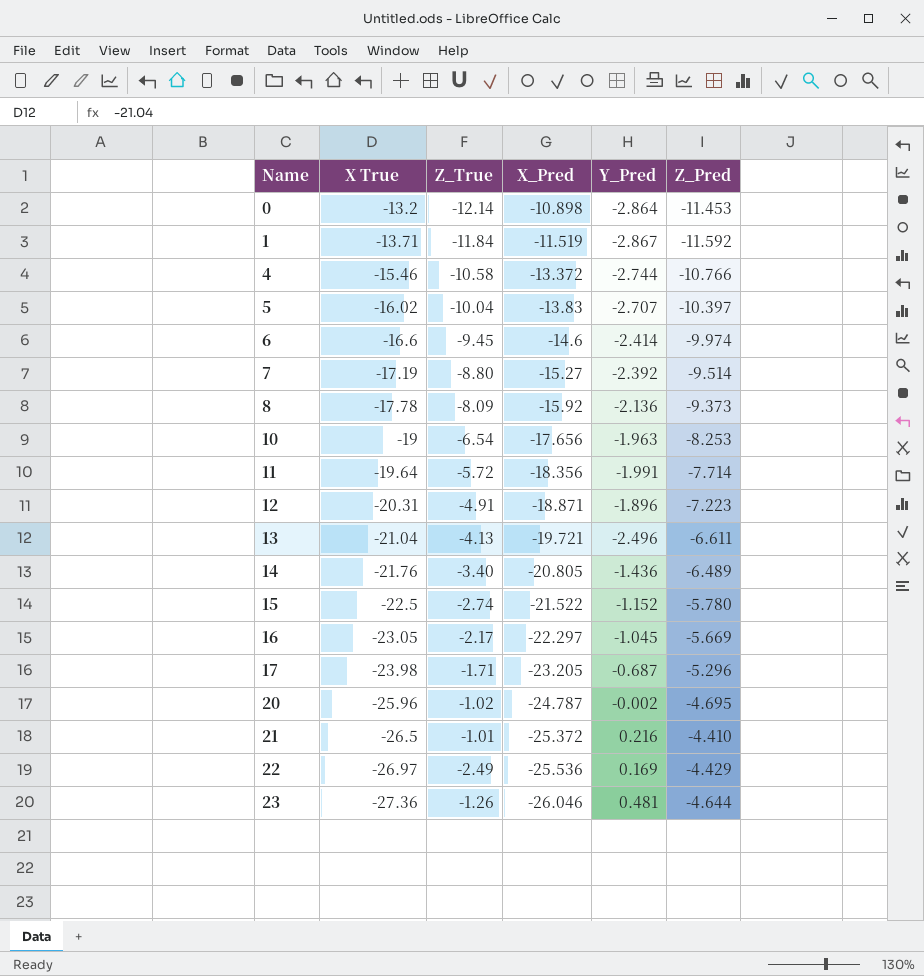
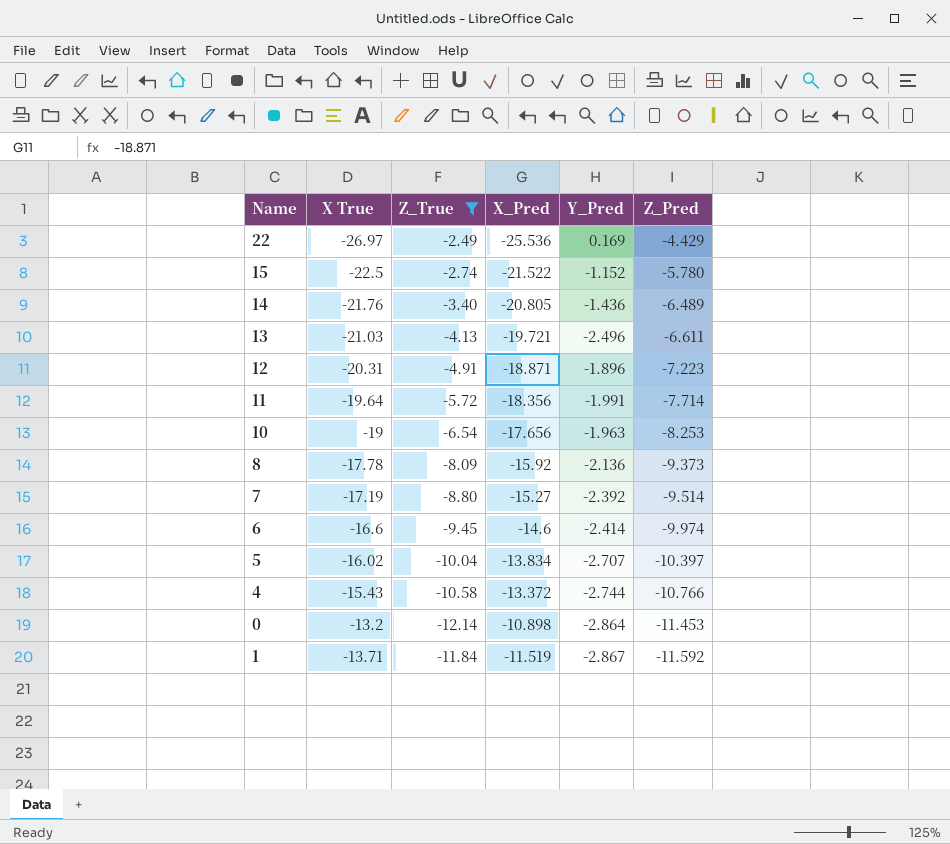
filter: none -> Z_True <= -2.49
row order: Name ascending -> Z_Pred descending
13 | X True: -21.04 -> -21.03
5 | X_Pred: -13.83 -> -13.834
4 | X True: -15.46 -> -15.43

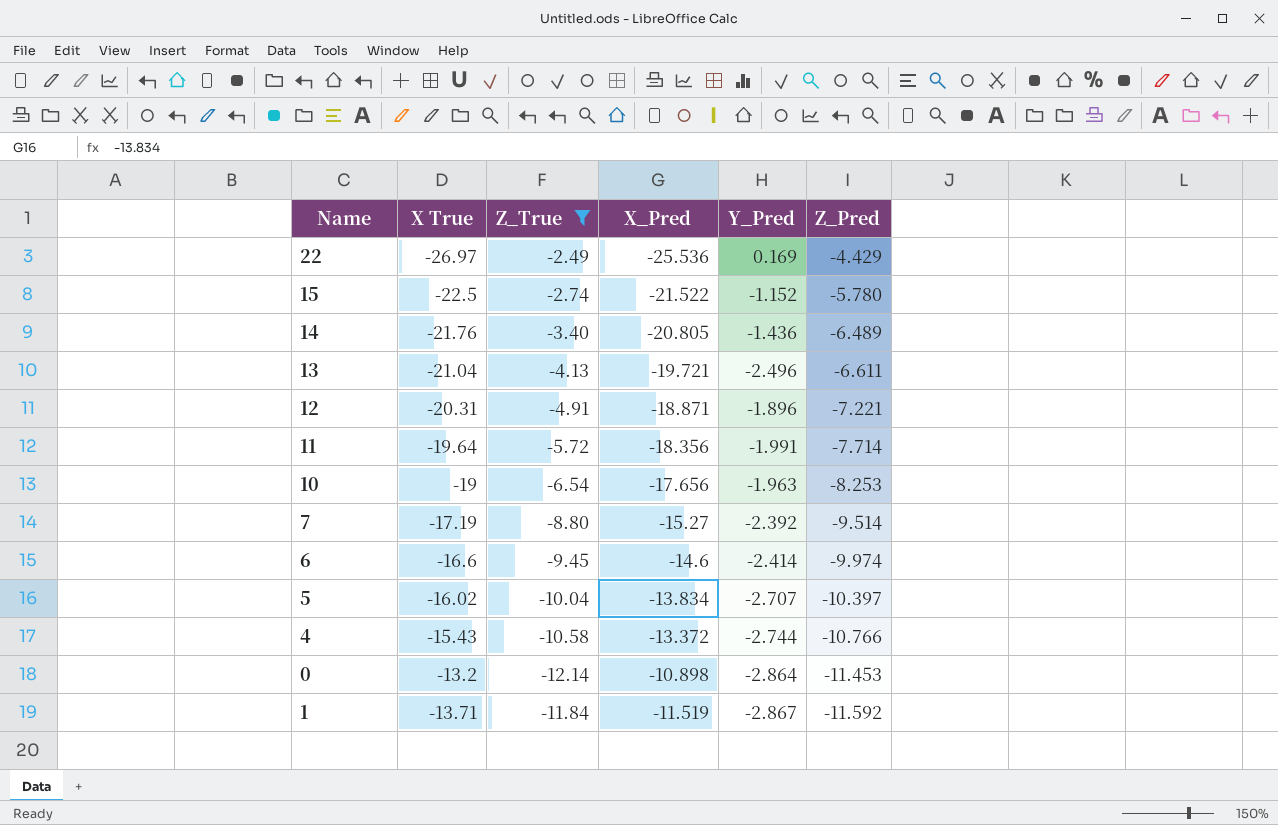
row 8: -17.78 | -8.09 | -15.92 | -2.136 | -9.373 -> none
13 | X True: -21.03 -> -21.04
12 | Z_Pred: -7.223 -> -7.221

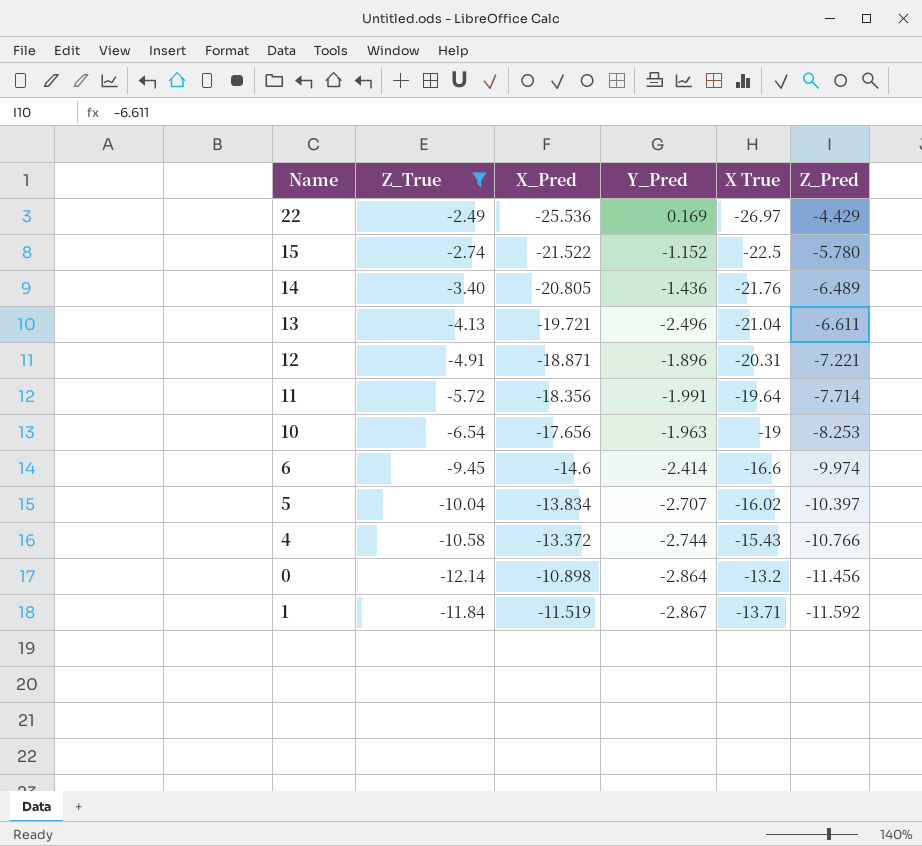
column X True | position: 2 -> 5
row 7: -17.19 | -8.80 | -15.27 | -2.392 | -9.514 -> none
0 | Z_Pred: -11.453 -> -11.456

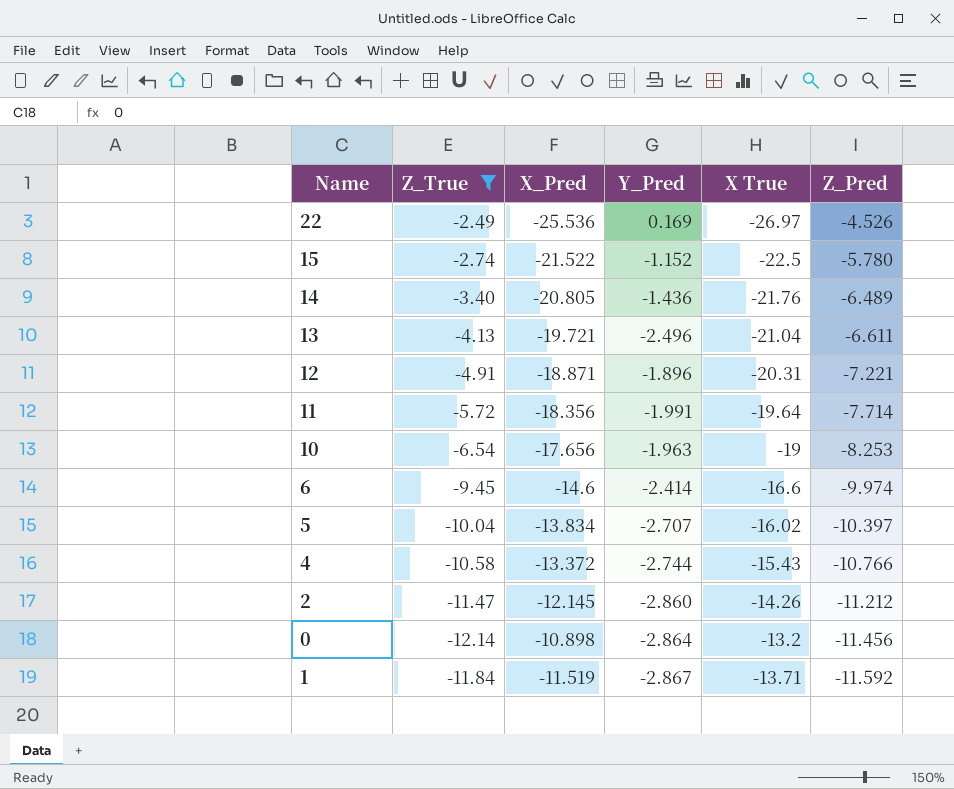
22 | Z_Pred: -4.429 -> -4.526
row 2: none -> -11.47 | -12.145 | -2.860 | -14.26 | -11.212

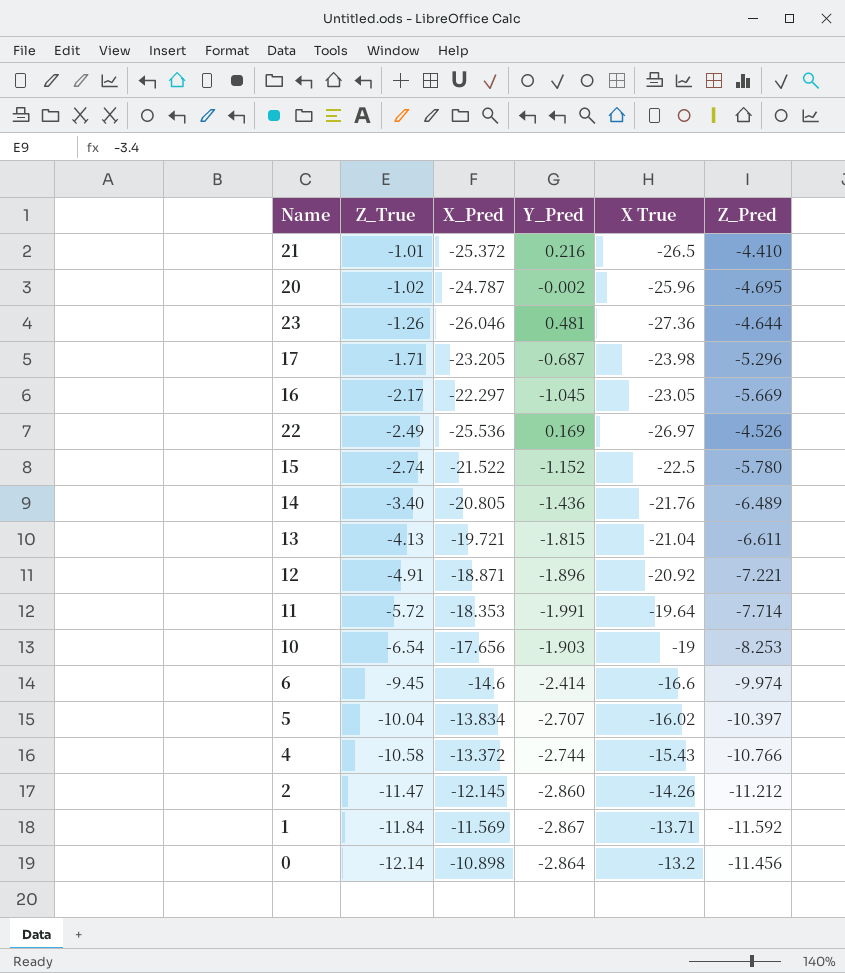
filter: Z_True <= -2.49 -> none
row order: Z_Pred descending -> Z_True descending
13 | Y_Pred: -2.496 -> -1.815
12 | X True: -20.31 -> -20.92
11 | X_Pred: -18.356 -> -18.353
10 | Y_Pred: -1.963 -> -1.903
1 | X_Pred: -11.519 -> -11.569

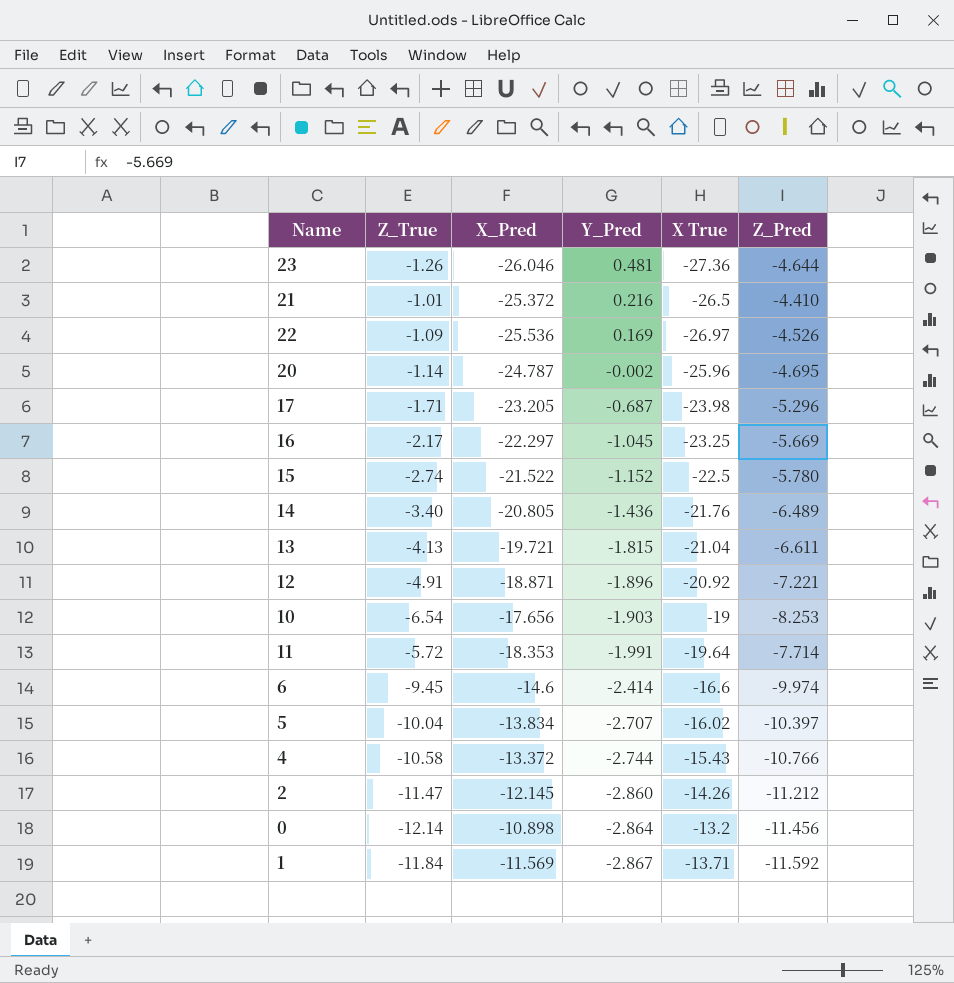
row order: Z_True descending -> Y_Pred descending
22 | Z_True: -2.49 -> -1.09
20 | Z_True: -1.02 -> -1.14
16 | X True: -23.05 -> -23.25

